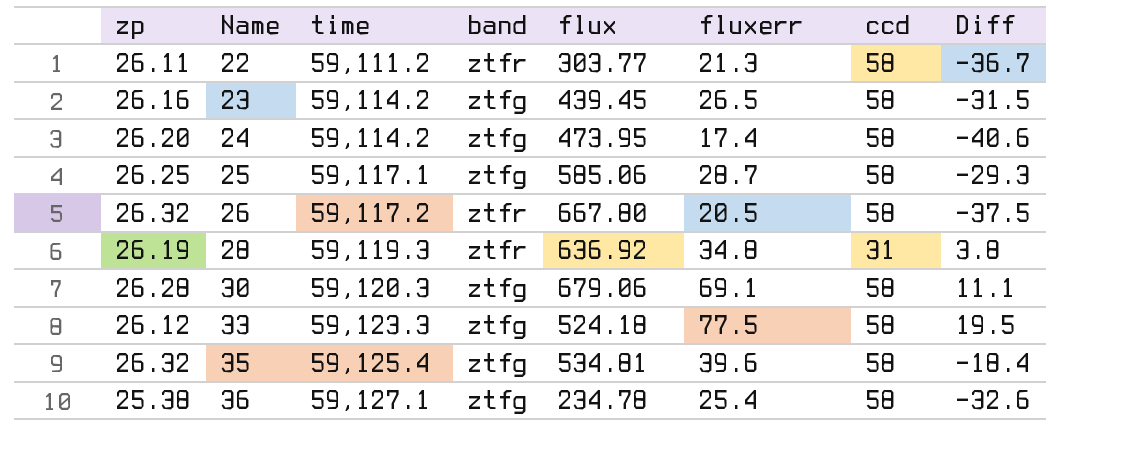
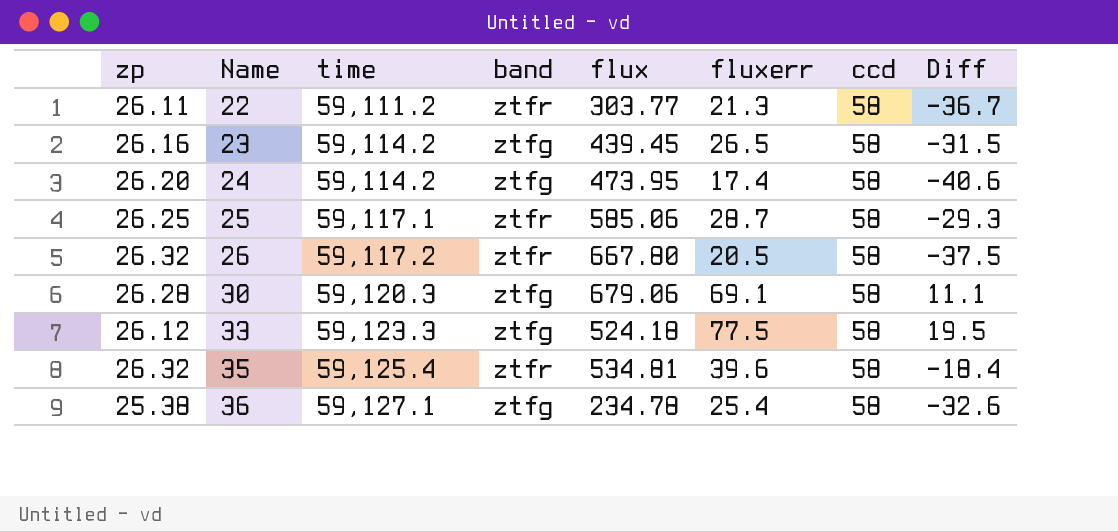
row 28: 26.19 | 59,119.3 | ztfr | 636.92 | 34.8 | 31 | 3.8 -> none
25 | band: ztfg -> ztfr
35 | band: ztfg -> ztfr

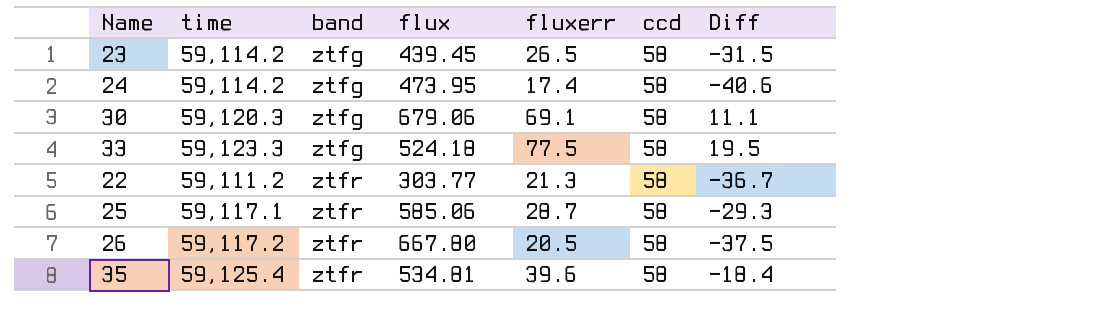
row order: Name ascending -> band ascending
column zp | position: 1 -> none
row 36: 25.38 | 59,127.1 | ztfg | 234.78 | 25.4 | 58 | -32.6 -> none

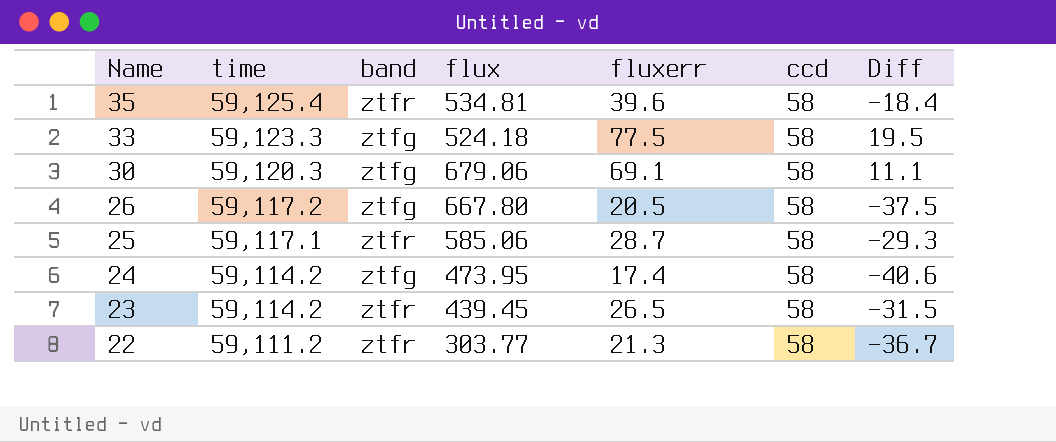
row order: band ascending -> Name descending
26 | band: ztfr -> ztfg
23 | band: ztfg -> ztfr

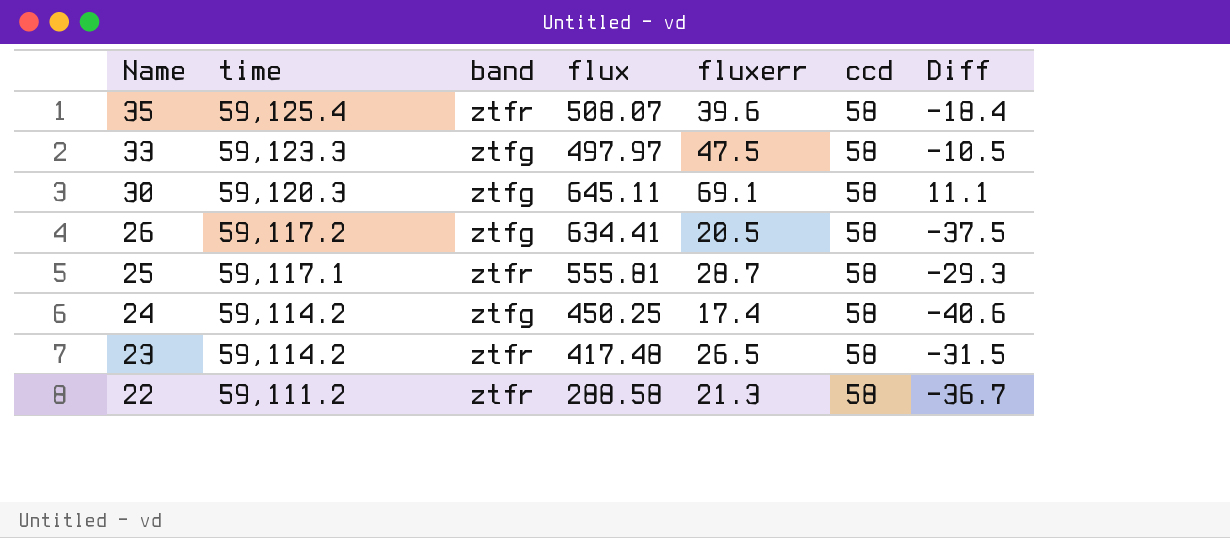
35 | flux: 534.81 -> 508.07
33 | flux: 524.18 -> 497.97
33 | fluxerr: 77.5 -> 47.5
33 | Diff: 19.5 -> -10.5
30 | flux: 679.06 -> 645.11
26 | flux: 667.80 -> 634.41
25 | flux: 585.06 -> 555.81
24 | flux: 473.95 -> 450.25
23 | flux: 439.45 -> 417.48
22 | flux: 303.77 -> 288.58

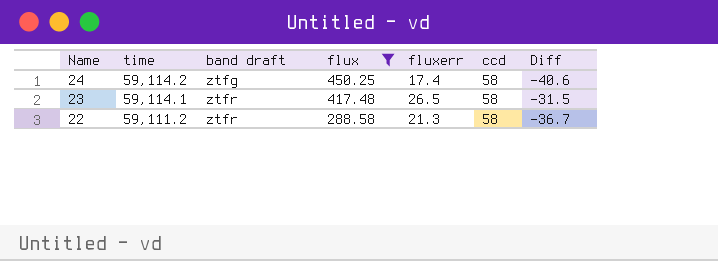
filter: none -> flux <= 450.25
column name: band -> band draft
23 | time: 59,114.2 -> 59,114.1

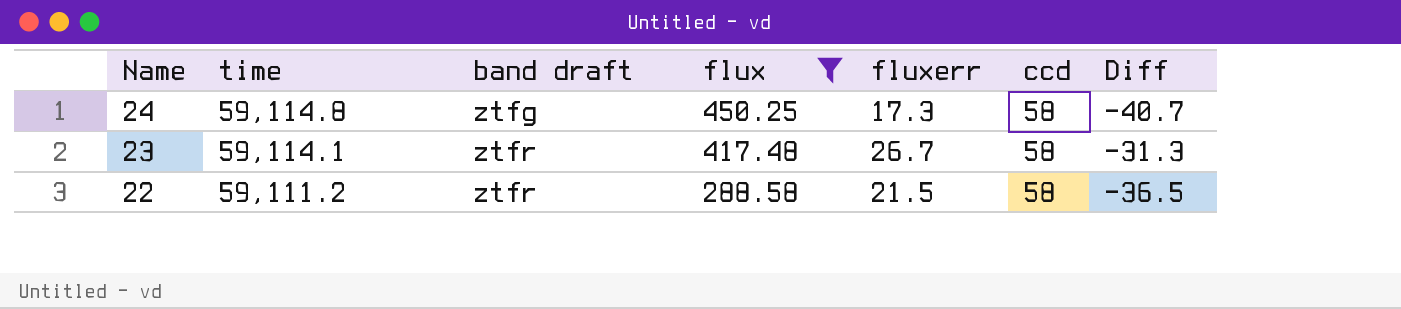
24 | time: 59,114.2 -> 59,114.8
24 | fluxerr: 17.4 -> 17.3
24 | Diff: -40.6 -> -40.7
23 | fluxerr: 26.5 -> 26.7
23 | Diff: -31.5 -> -31.3
22 | fluxerr: 21.3 -> 21.5
22 | Diff: -36.7 -> -36.5

